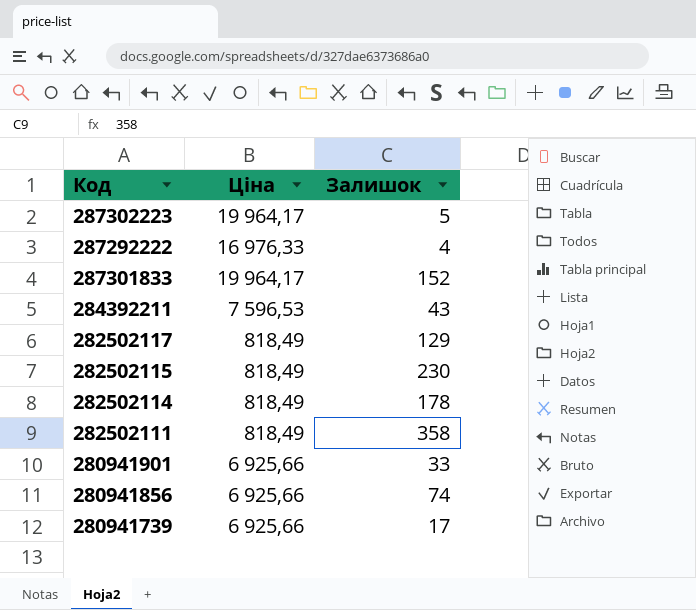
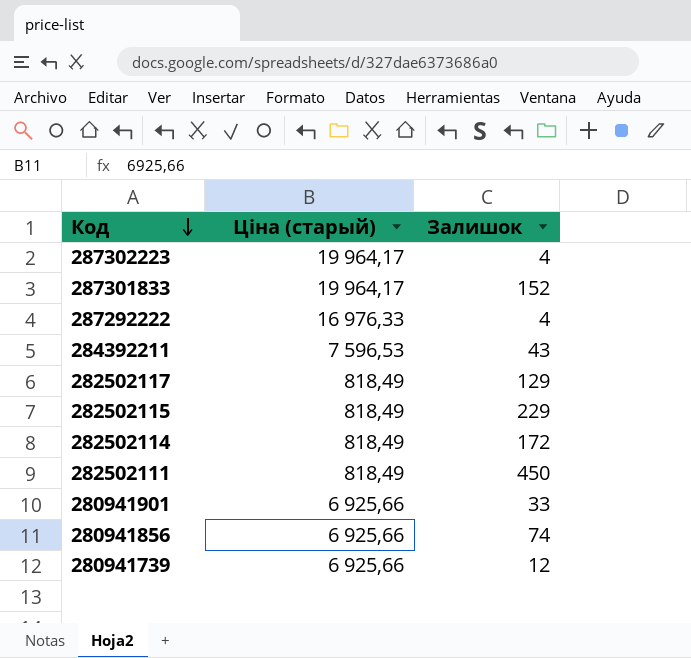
row order: none -> Код descending
column name: Ціна -> Ціна (старый)
287302223 | Залишок: 5 -> 4
282502115 | Залишок: 230 -> 229
282502114 | Залишок: 178 -> 172
282502111 | Залишок: 358 -> 450
280941739 | Залишок: 17 -> 12

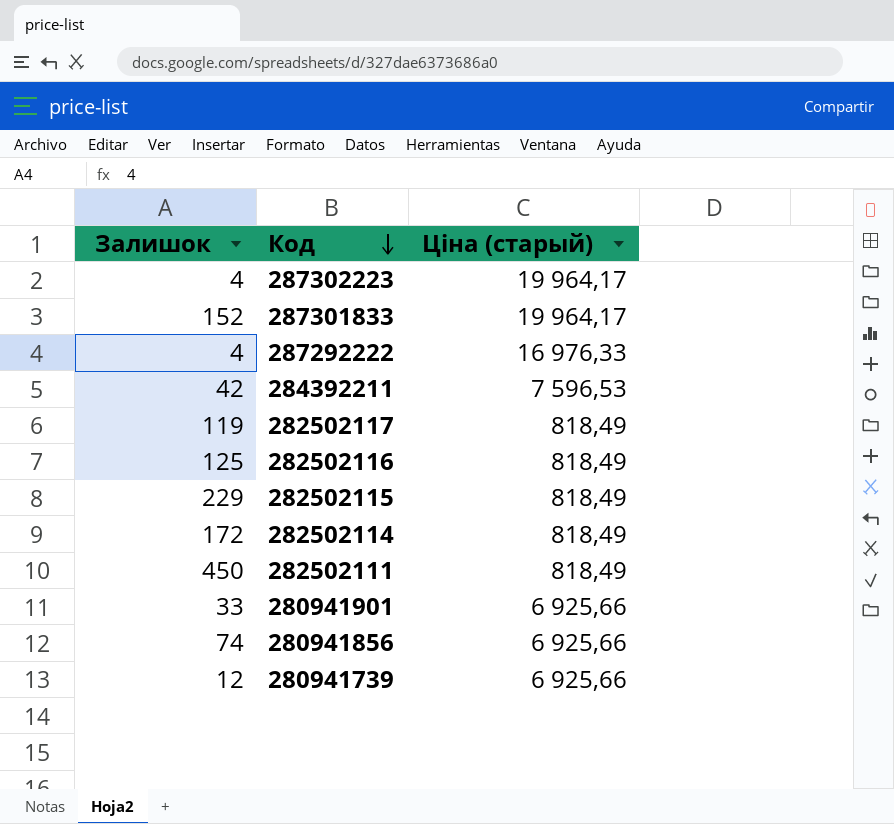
column Залишок | position: 3 -> 1
284392211 | Залишок: 43 -> 42
282502117 | Залишок: 129 -> 119
row 282502116: none -> 125 | 818,49

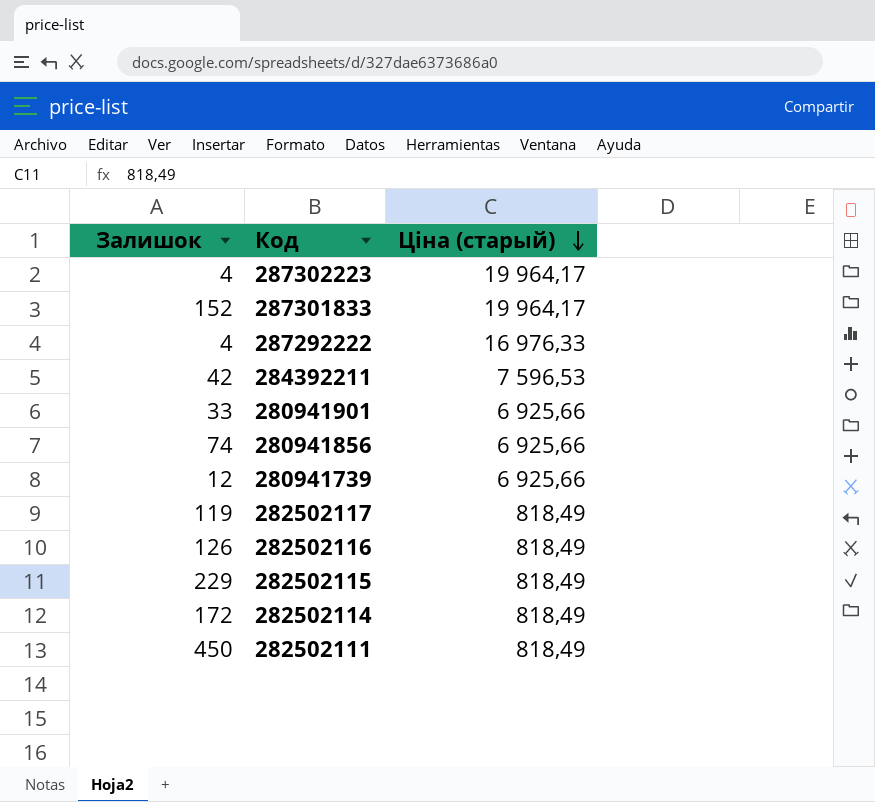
row order: Код descending -> Ціна (старый) descending
282502116 | Залишок: 125 -> 126

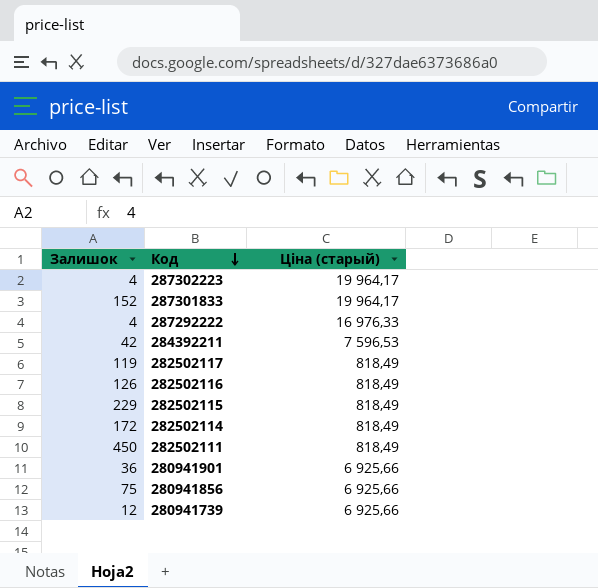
row order: Ціна (старый) descending -> Код descending
280941901 | Залишок: 33 -> 36
280941856 | Залишок: 74 -> 75

